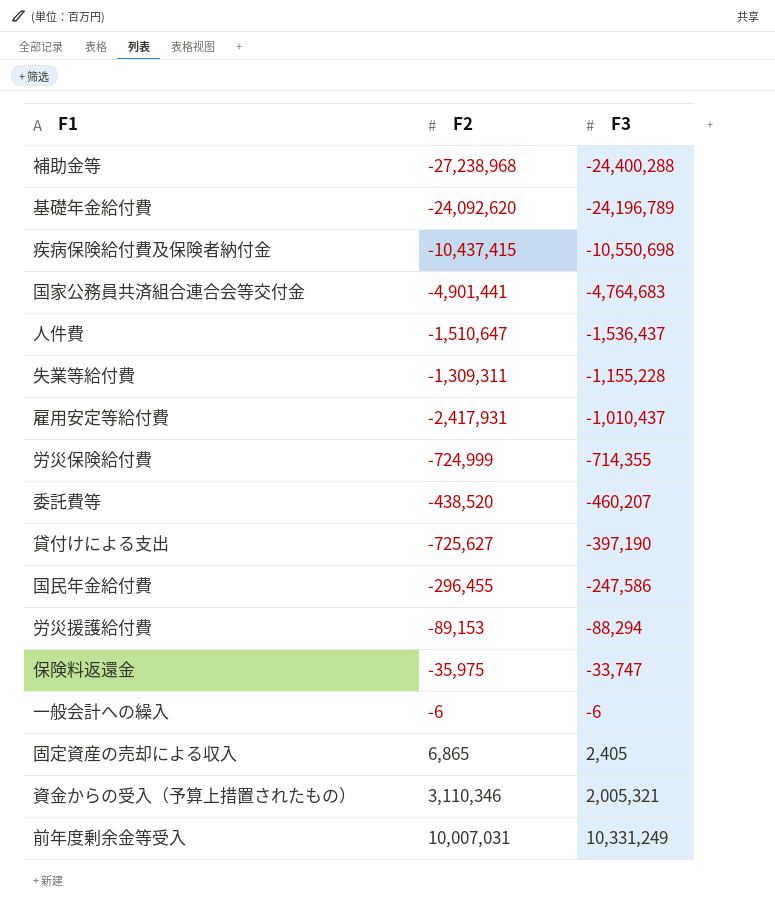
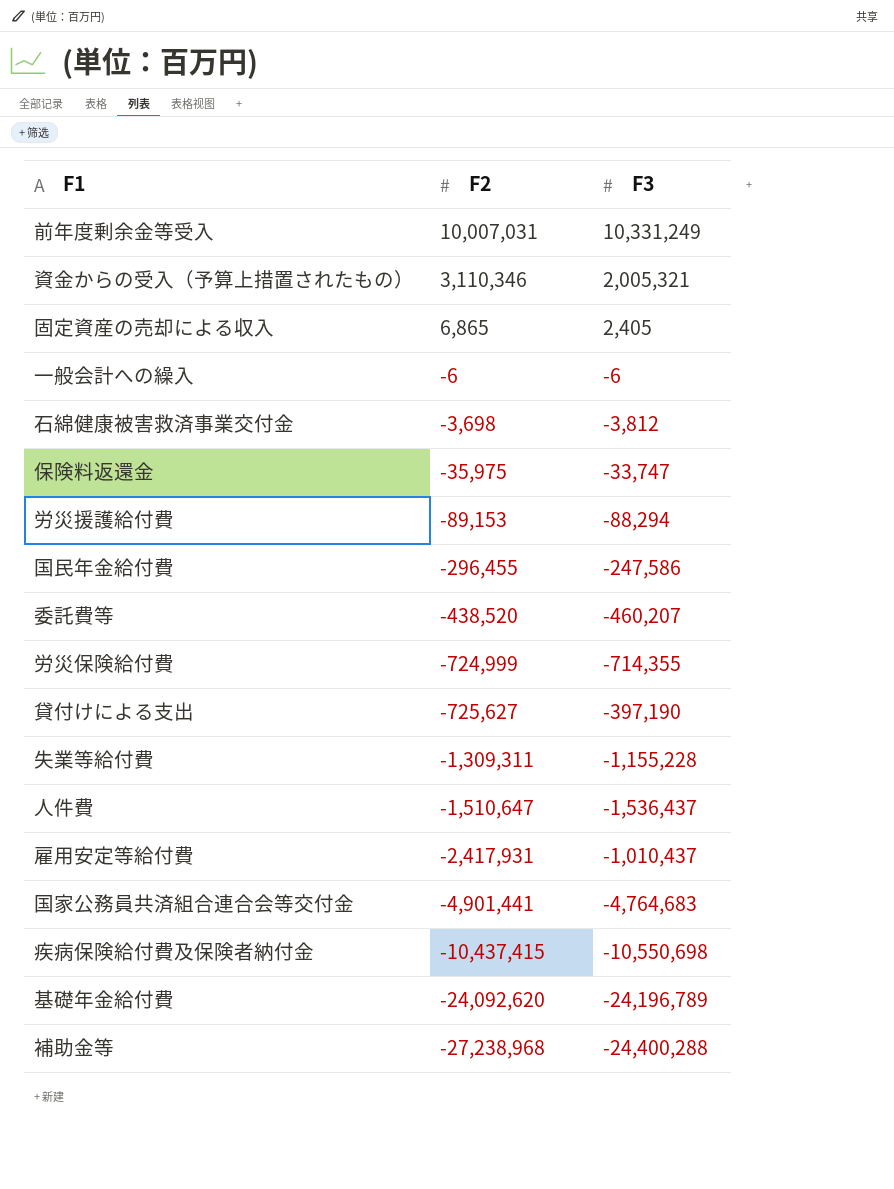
row order: F3 ascending -> F2 descending
row 石綿健康被害救済事業交付金: none -> -3,698 | -3,812

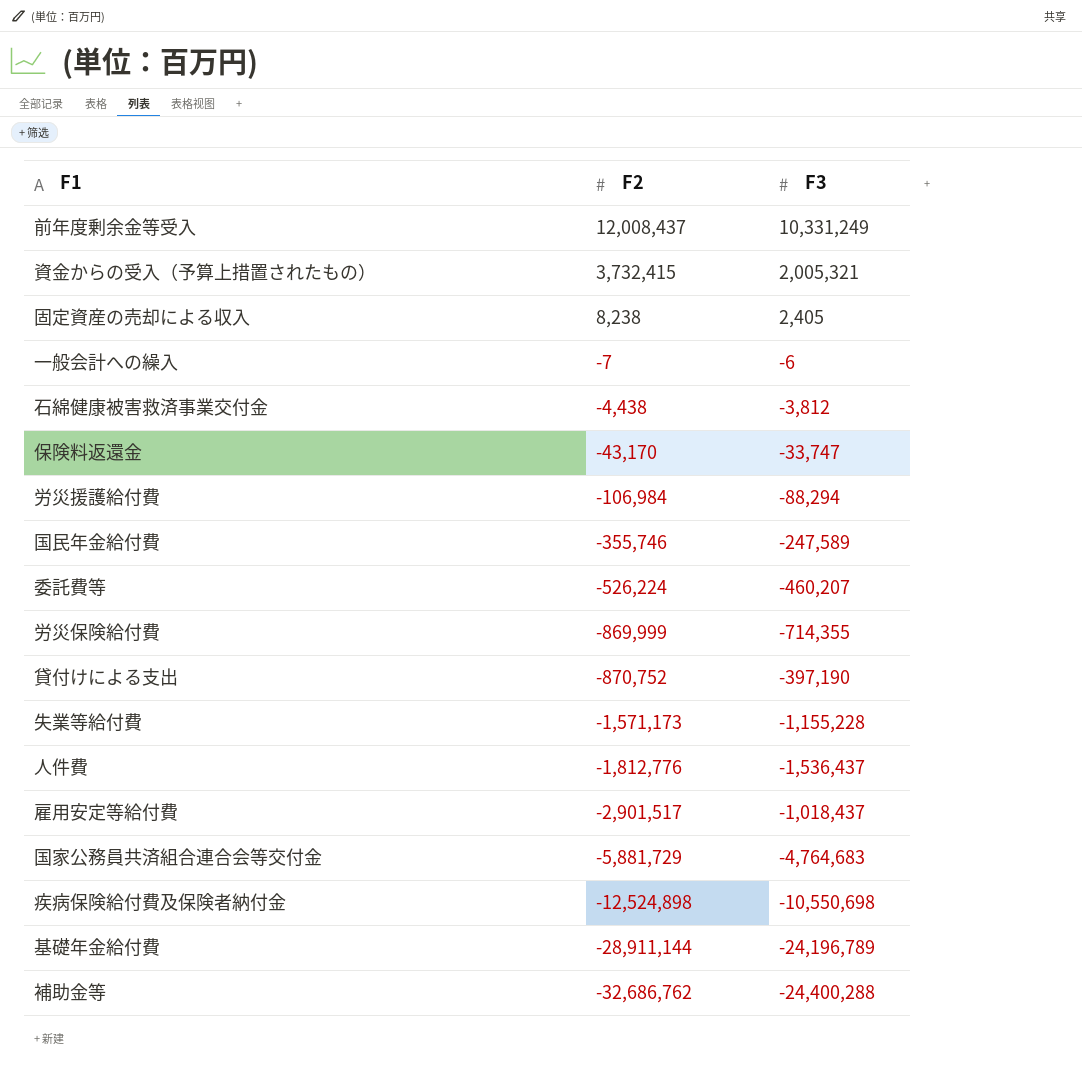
前年度剰余金等受入 | F2: 10,007,031 -> 12,008,437
資金からの受入（予算上措置されたもの） | F2: 3,110,346 -> 3,732,415
固定資産の売却による収入 | F2: 6,865 -> 8,238
一般会計への繰入 | F2: -6 -> -7
石綿健康被害救済事業交付金 | F2: -3,698 -> -4,438
保険料返還金 | F2: -35,975 -> -43,170
労災援護給付費 | F2: -89,153 -> -106,984
国民年金給付費 | F2: -296,455 -> -355,746
国民年金給付費 | F3: -247,586 -> -247,589
委託費等 | F2: -438,520 -> -526,224
労災保険給付費 | F2: -724,999 -> -869,999
貸付けによる支出 | F2: -725,627 -> -870,752
失業等給付費 | F2: -1,309,311 -> -1,571,173
人件費 | F2: -1,510,647 -> -1,812,776
雇用安定等給付費 | F2: -2,417,931 -> -2,901,517
雇用安定等給付費 | F3: -1,010,437 -> -1,018,437
国家公務員共済組合連合会等交付金 | F2: -4,901,441 -> -5,881,729
疾病保険給付費及保険者納付金 | F2: -10,437,415 -> -12,524,898
基礎年金給付費 | F2: -24,092,620 -> -28,911,144
補助金等 | F2: -27,238,968 -> -32,686,762

